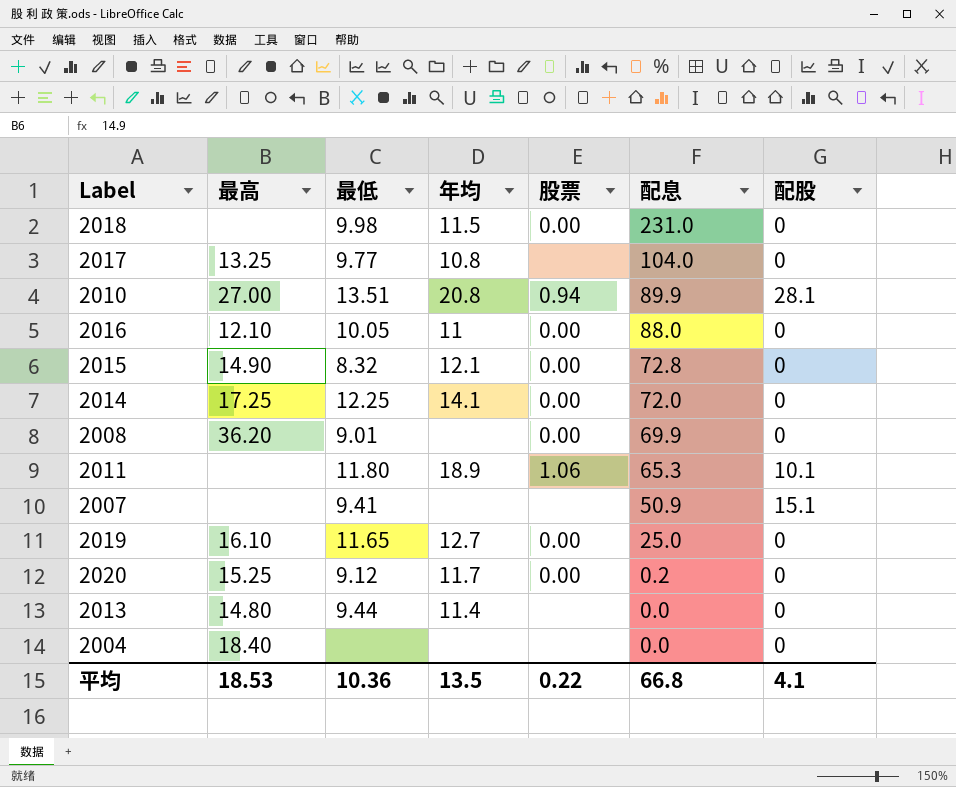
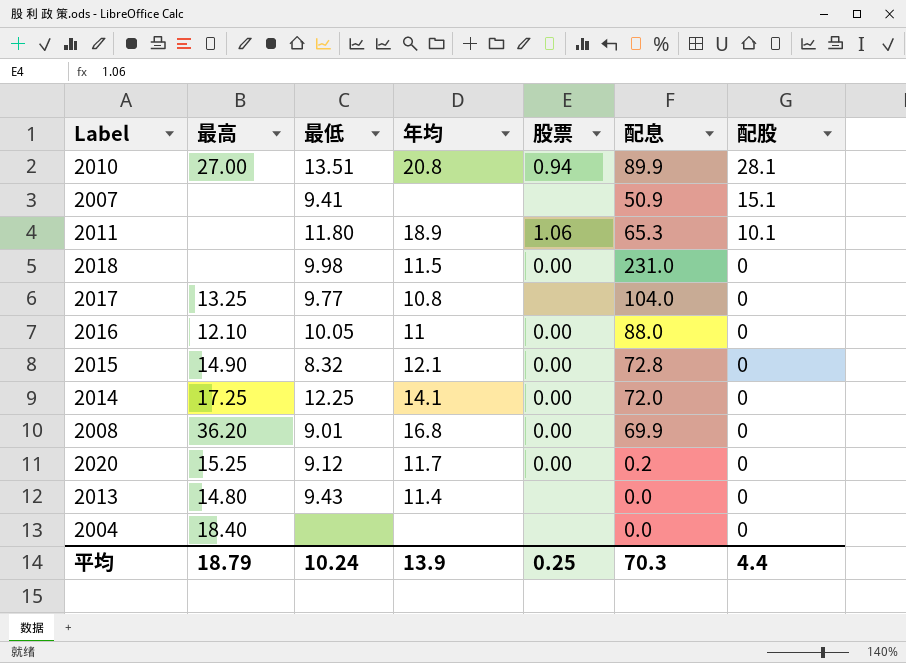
row order: 配息 descending -> 配股 descending
row 2019: 16.10 | 11.65 | 12.7 | 0.00 | 25.0 | 0 -> none
2008 | 年均: none -> 16.8
2013 | 最低: 9.44 -> 9.43
平均 | 最高: 18.53 -> 18.79
平均 | 最低: 10.36 -> 10.24
平均 | 年均: 13.5 -> 13.9
平均 | 股票: 0.22 -> 0.25
平均 | 配息: 66.8 -> 70.3
平均 | 配股: 4.1 -> 4.4

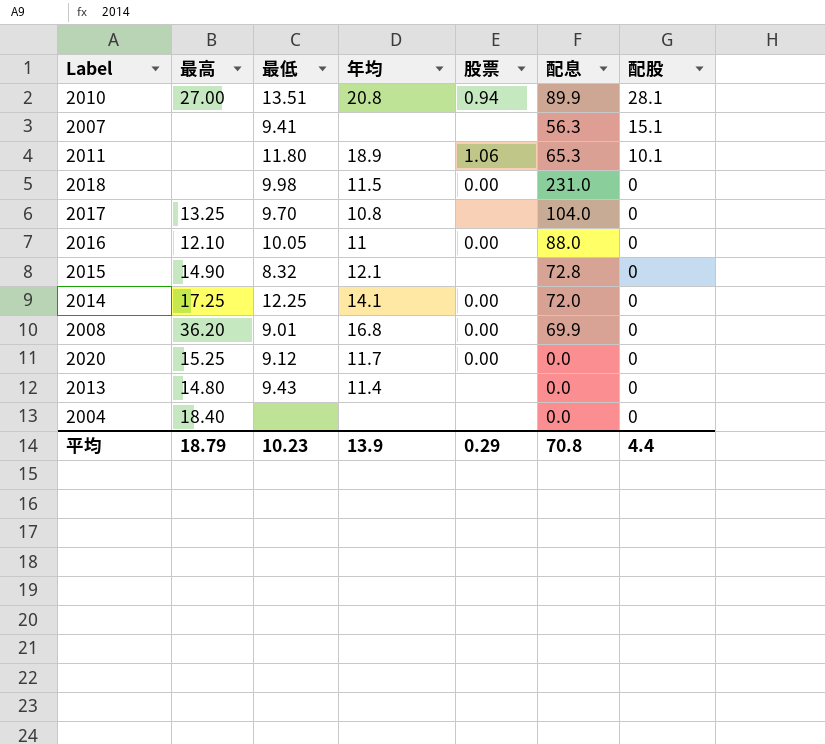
2007 | 配息: 50.9 -> 56.3
2017 | 最低: 9.77 -> 9.70
2015 | 股票: 0.00 -> none
2020 | 配息: 0.2 -> 0.0
平均 | 最低: 10.24 -> 10.23
平均 | 股票: 0.25 -> 0.29
平均 | 配息: 70.3 -> 70.8

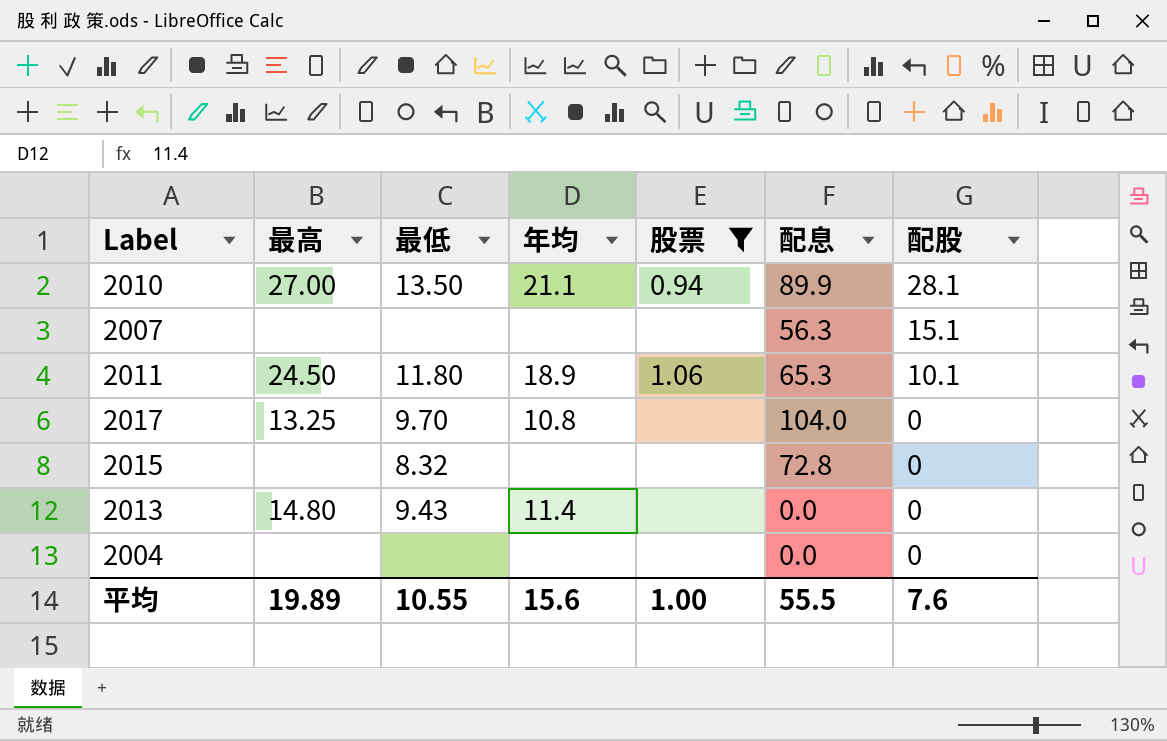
filter: none -> 股票 != 0.00
2010 | 最低: 13.51 -> 13.50
2010 | 年均: 20.8 -> 21.1
2007 | 最低: 9.41 -> none
2011 | 最高: none -> 24.50
2015 | 最高: 14.90 -> none
2015 | 年均: 12.1 -> none
2004 | 最高: 18.40 -> none
平均 | 最高: 18.79 -> 19.89
平均 | 最低: 10.23 -> 10.55
平均 | 年均: 13.9 -> 15.6
平均 | 股票: 0.29 -> 1.00
平均 | 配息: 70.8 -> 55.5
平均 | 配股: 4.4 -> 7.6

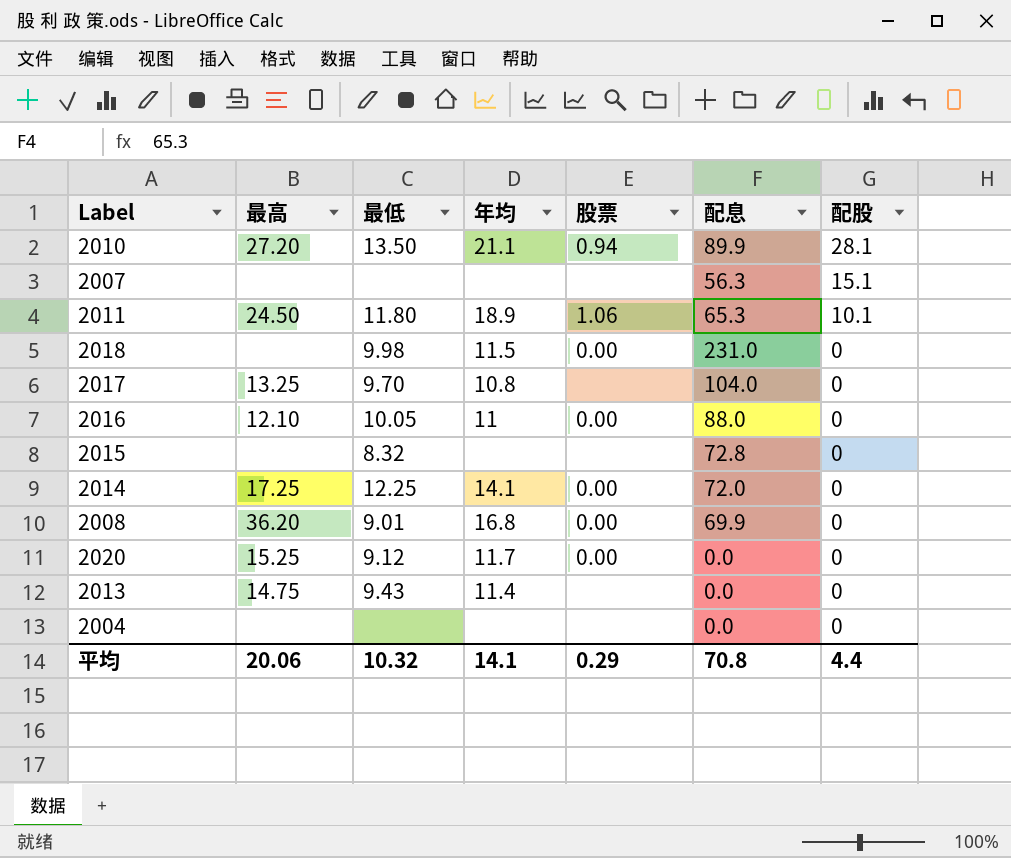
filter: 股票 != 0.00 -> none
2010 | 最高: 27.00 -> 27.20
2013 | 最高: 14.80 -> 14.75
平均 | 最高: 19.89 -> 20.06
平均 | 最低: 10.55 -> 10.32
平均 | 年均: 15.6 -> 14.1
平均 | 股票: 1.00 -> 0.29
平均 | 配息: 55.5 -> 70.8
平均 | 配股: 7.6 -> 4.4

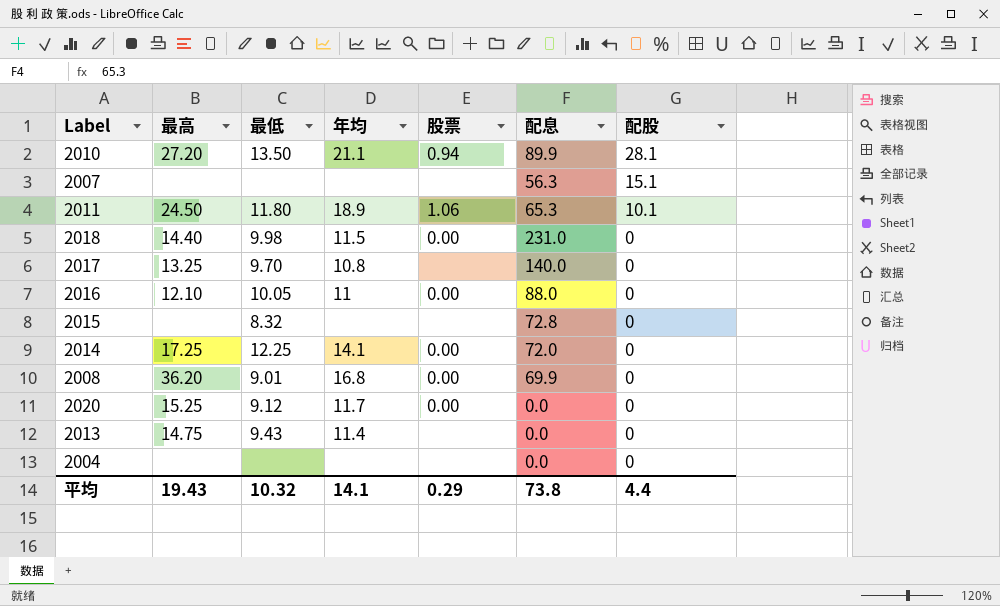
2018 | 最高: none -> 14.40
2017 | 配息: 104.0 -> 140.0
平均 | 最高: 20.06 -> 19.43
平均 | 配息: 70.8 -> 73.8

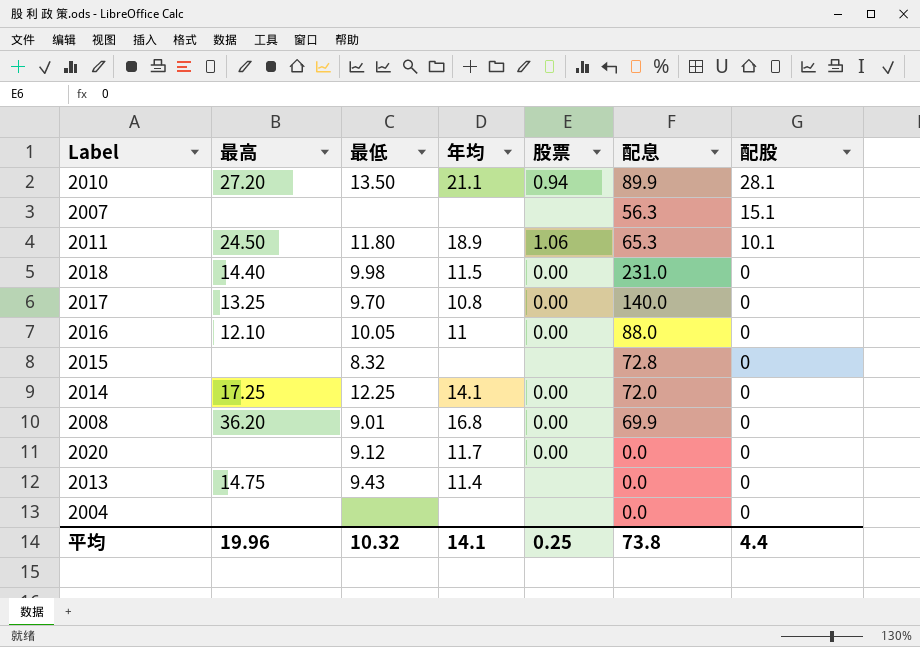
2017 | 股票: none -> 0.00
2020 | 最高: 15.25 -> none
平均 | 最高: 19.43 -> 19.96
平均 | 股票: 0.29 -> 0.25

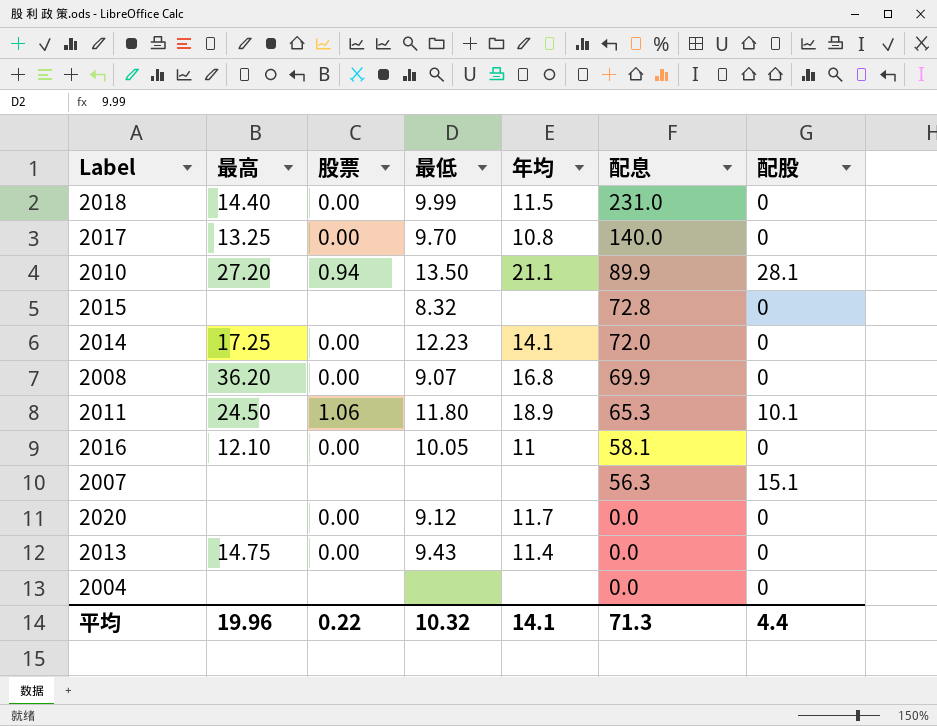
row order: 配股 descending -> 配息 descending
column 股票 | position: 5 -> 3
2018 | 最低: 9.98 -> 9.99
2014 | 最低: 12.25 -> 12.23
2008 | 最低: 9.01 -> 9.07
2016 | 配息: 88.0 -> 58.1
2013 | 股票: none -> 0.00
平均 | 股票: 0.25 -> 0.22
平均 | 配息: 73.8 -> 71.3

